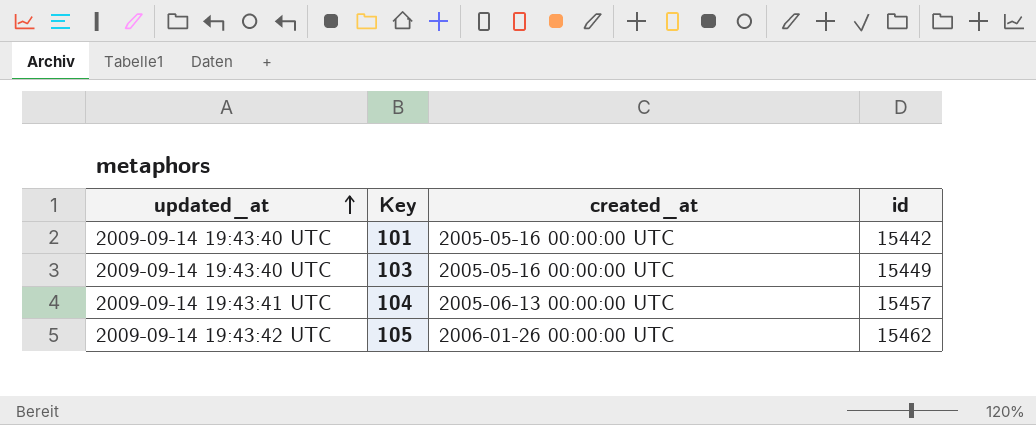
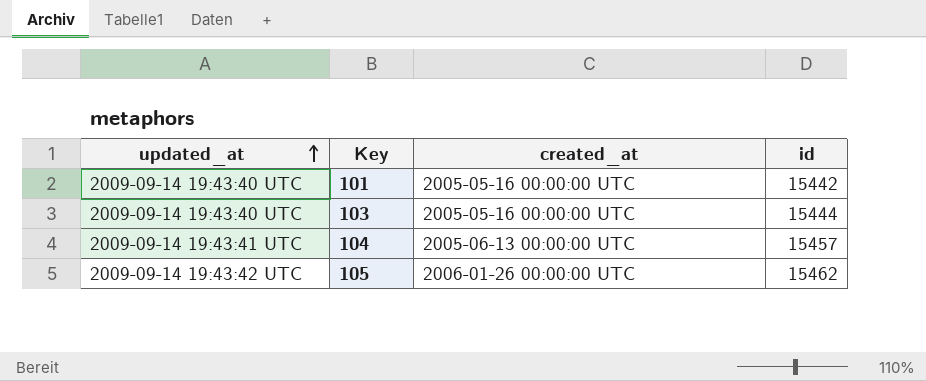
103 | id: 15449 -> 15444

